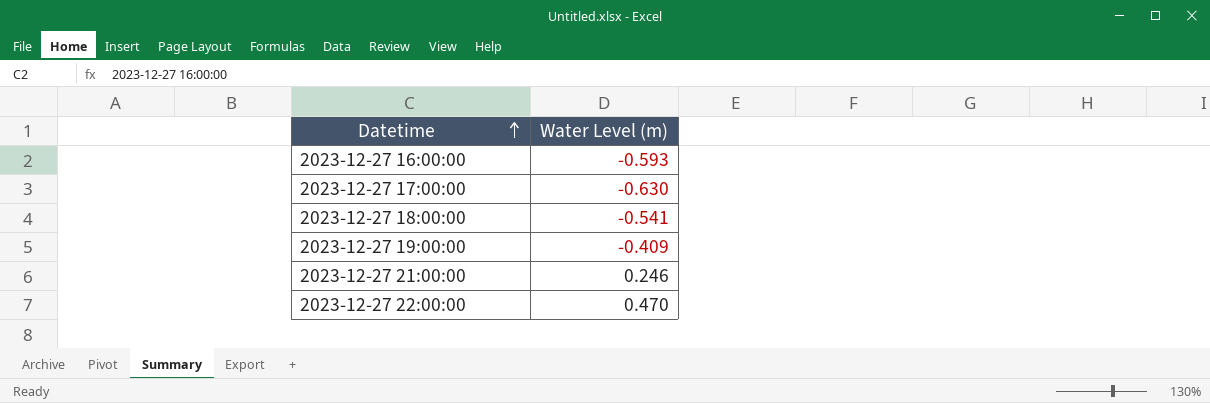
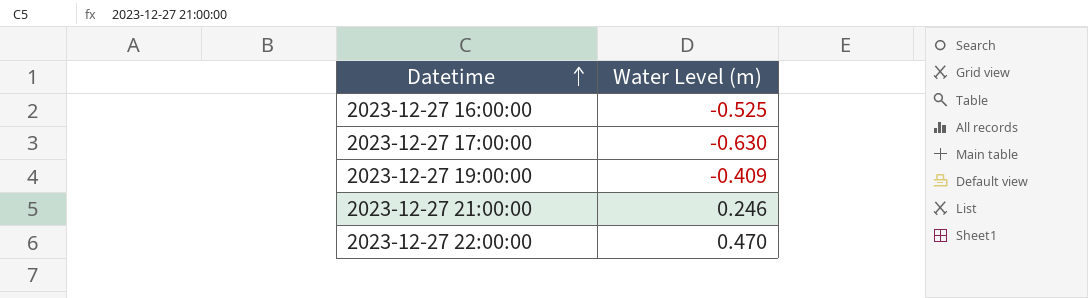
row 2023-12-27 18:00:00: -0.541 -> none
2023-12-27 16:00:00 | Water Level (m): -0.593 -> -0.525

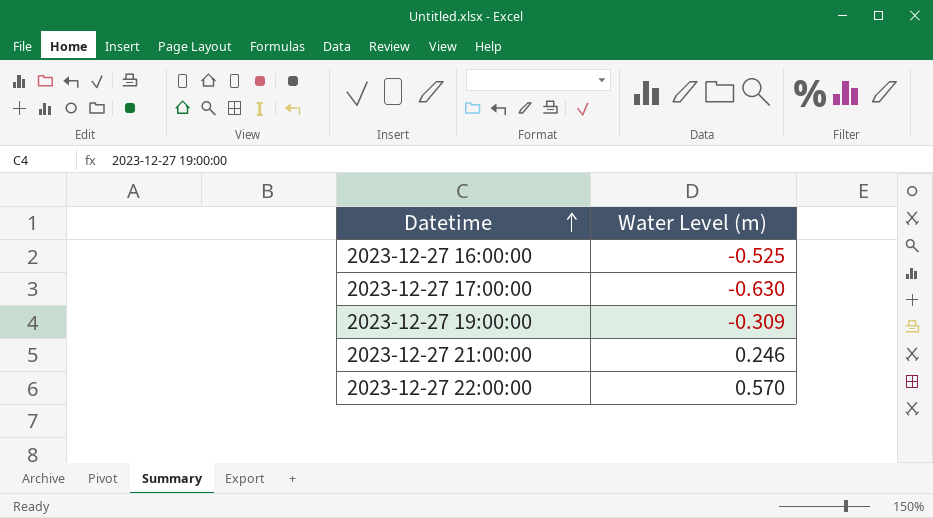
2023-12-27 19:00:00 | Water Level (m): -0.409 -> -0.309
2023-12-27 22:00:00 | Water Level (m): 0.470 -> 0.570

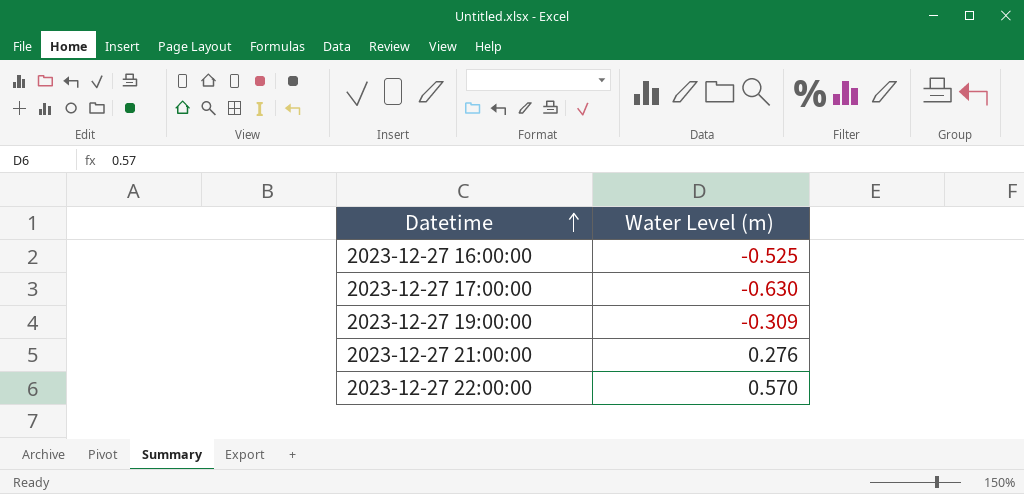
2023-12-27 21:00:00 | Water Level (m): 0.246 -> 0.276

